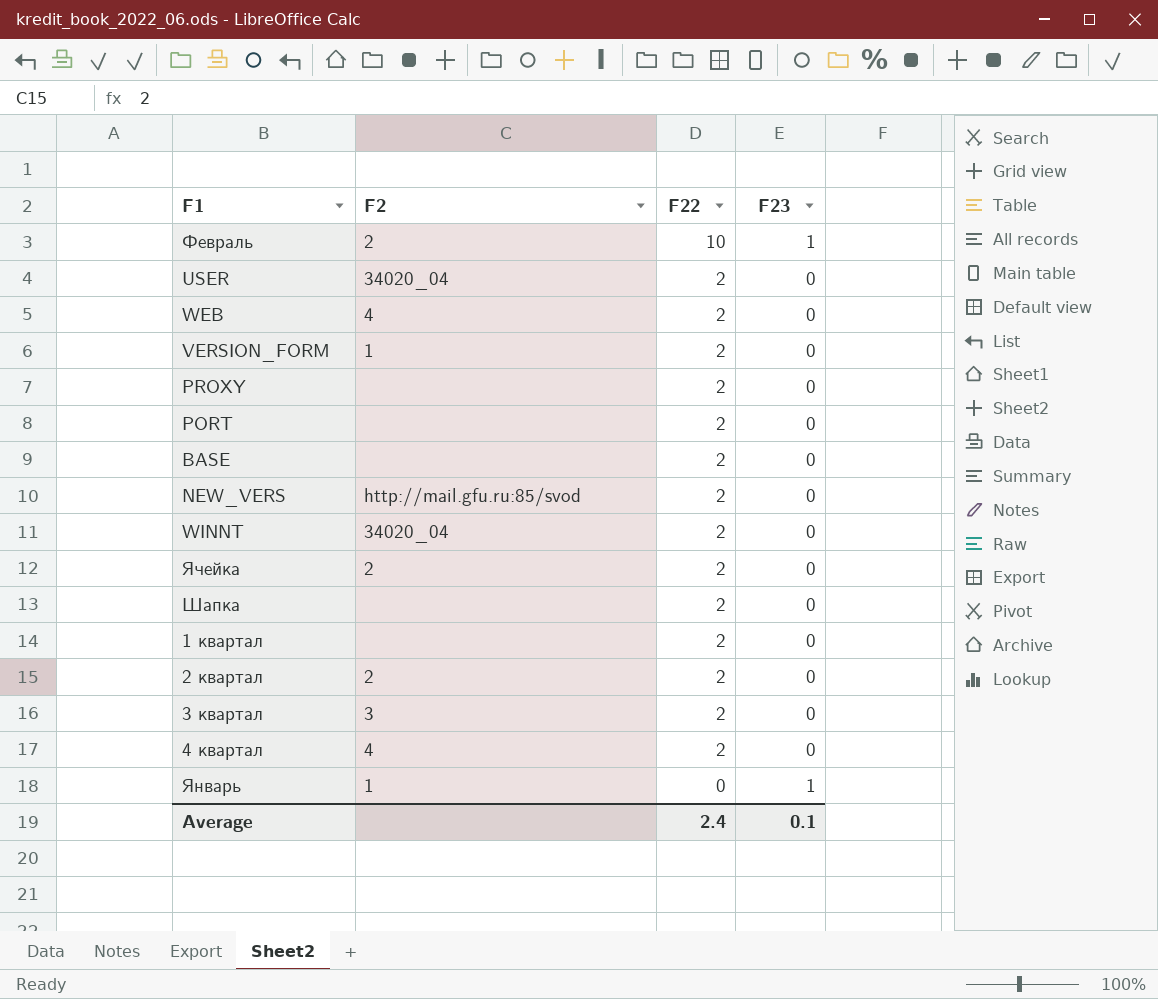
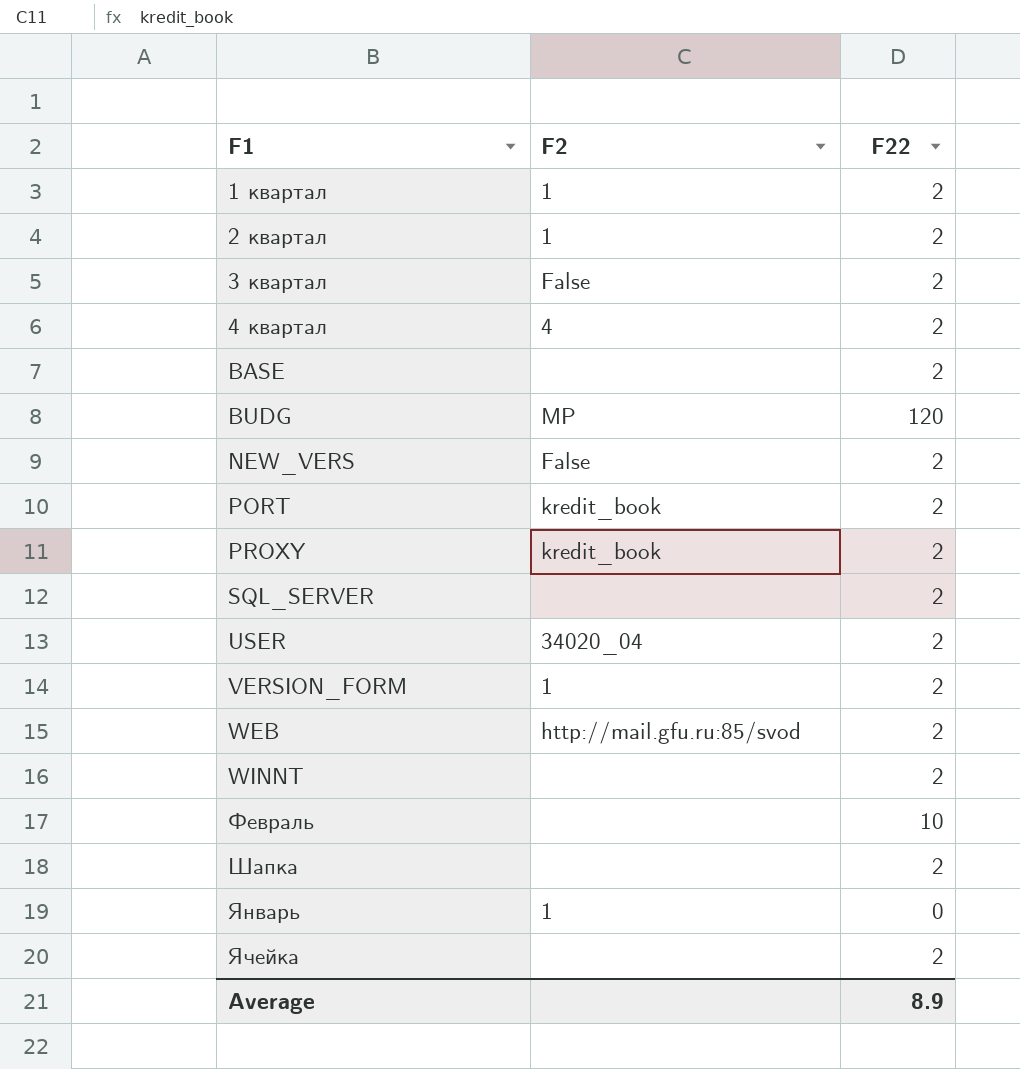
row order: F22 descending -> F1 ascending
column F23 | position: 4 -> none
1 квартал | F2: none -> 1
2 квартал | F2: 2 -> 1
3 квартал | F2: 3 -> False
row BUDG: none -> МР | 120
NEW_VERS | F2: http://mail.gfu.ru:85/svod -> False
PORT | F2: none -> kredit_book
PROXY | F2: none -> kredit_book
row SQL_SERVER: none -> none | 2
WEB | F2: 4 -> http://mail.gfu.ru:85/svod
WINNT | F2: 34020_04 -> none
Февраль | F2: 2 -> none
Ячейка | F2: 2 -> none
Average | F22: 2.4 -> 8.9

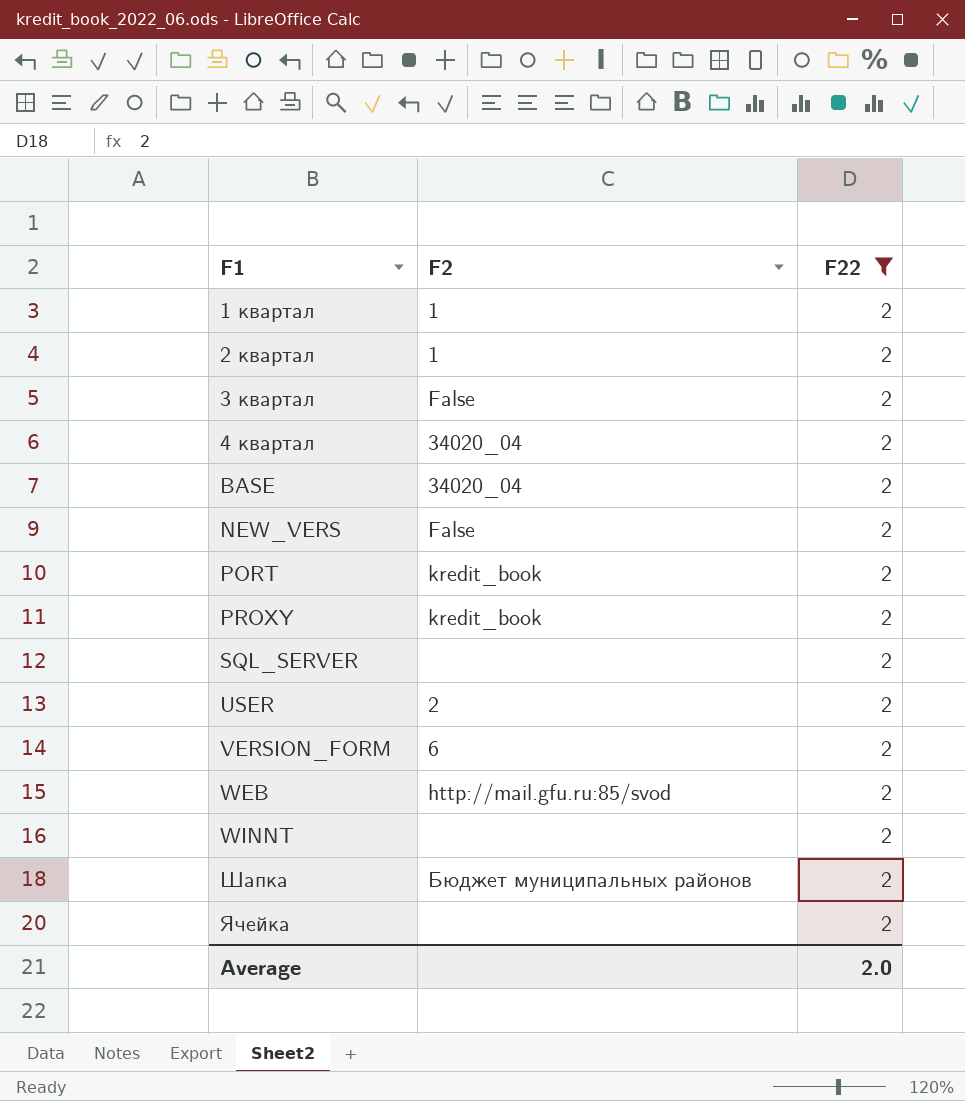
filter: none -> F22 = 2
4 квартал | F2: 4 -> 34020_04
BASE | F2: none -> 34020_04
USER | F2: 34020_04 -> 2
VERSION_FORM | F2: 1 -> 6
Шапка | F2: none -> Бюджет муниципальных районов
Average | F22: 8.9 -> 2.0

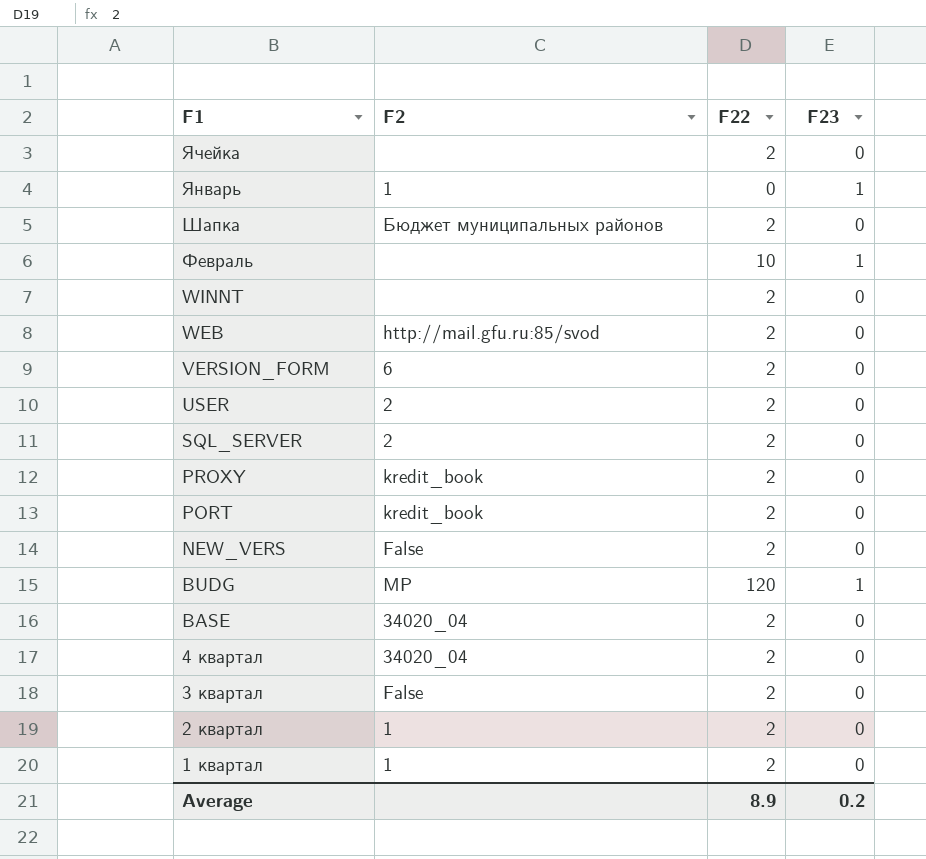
filter: F22 = 2 -> none
row order: F1 ascending -> F1 descending
column F23 | position: none -> 4
SQL_SERVER | F2: none -> 2
Average | F22: 2.0 -> 8.9

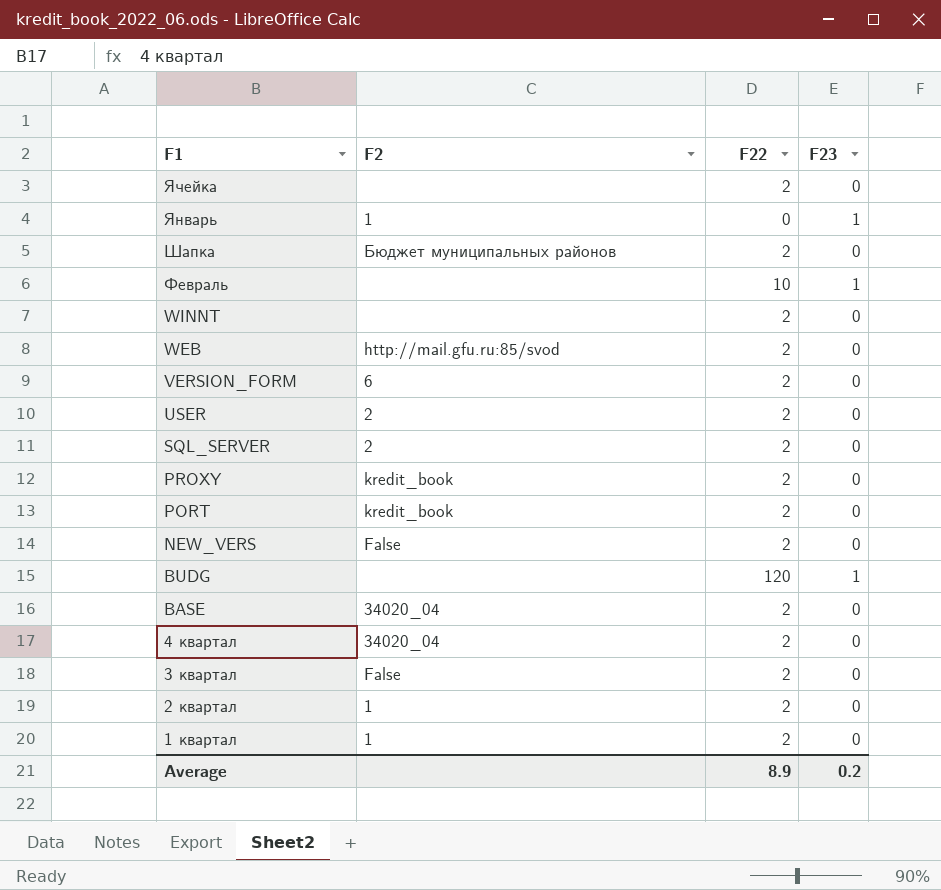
BUDG | F2: МР -> none

